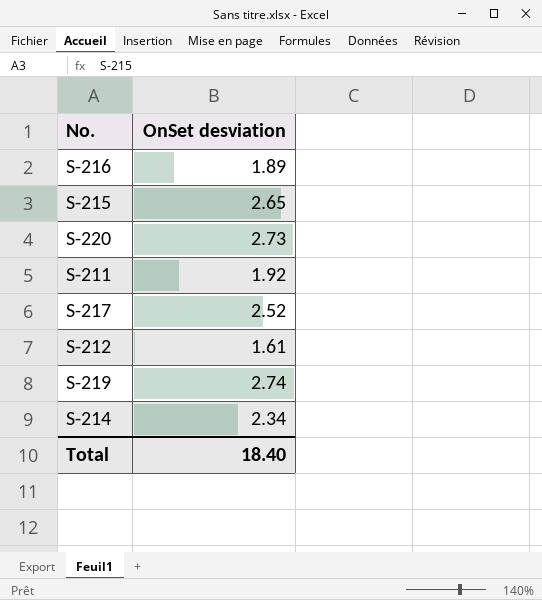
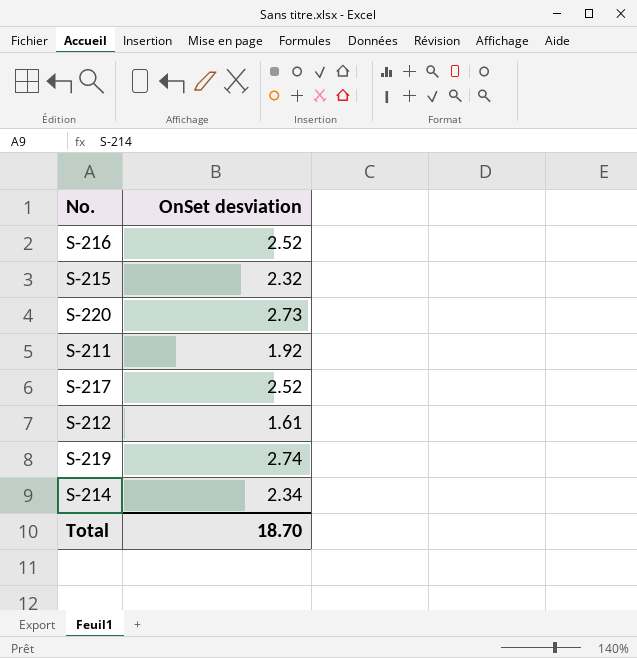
S-216 | OnSet desviation: 1.89 -> 2.52
S-215 | OnSet desviation: 2.65 -> 2.32
Total | OnSet desviation: 18.40 -> 18.70

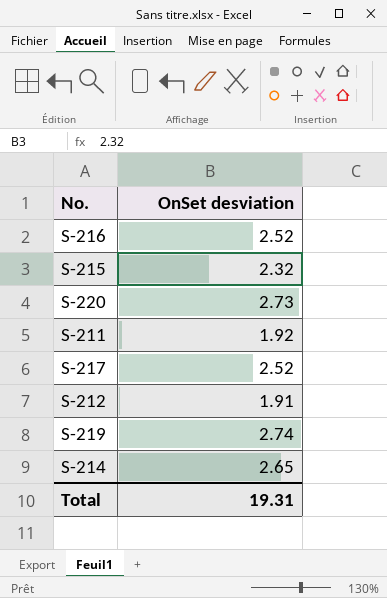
S-212 | OnSet desviation: 1.61 -> 1.91
S-214 | OnSet desviation: 2.34 -> 2.65
Total | OnSet desviation: 18.70 -> 19.31

